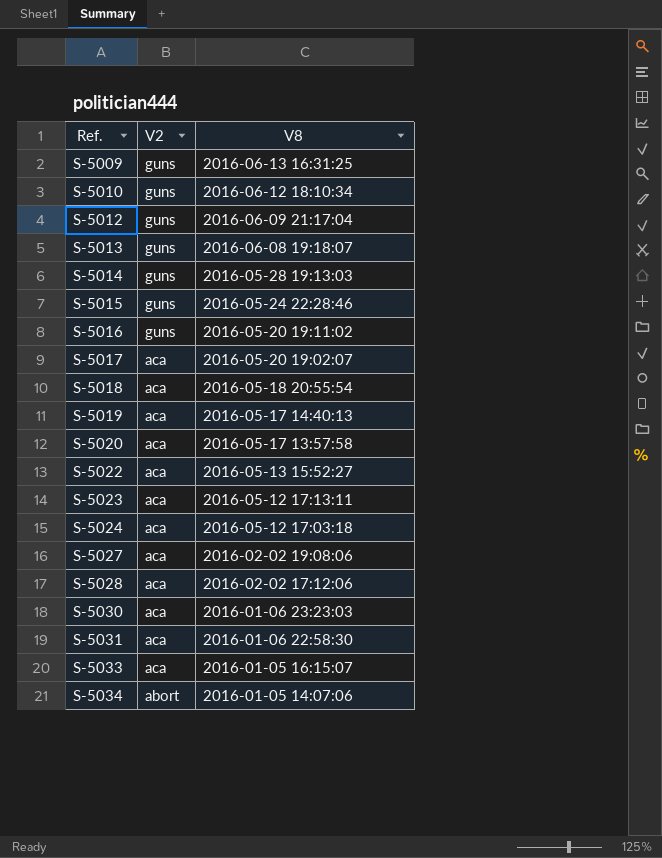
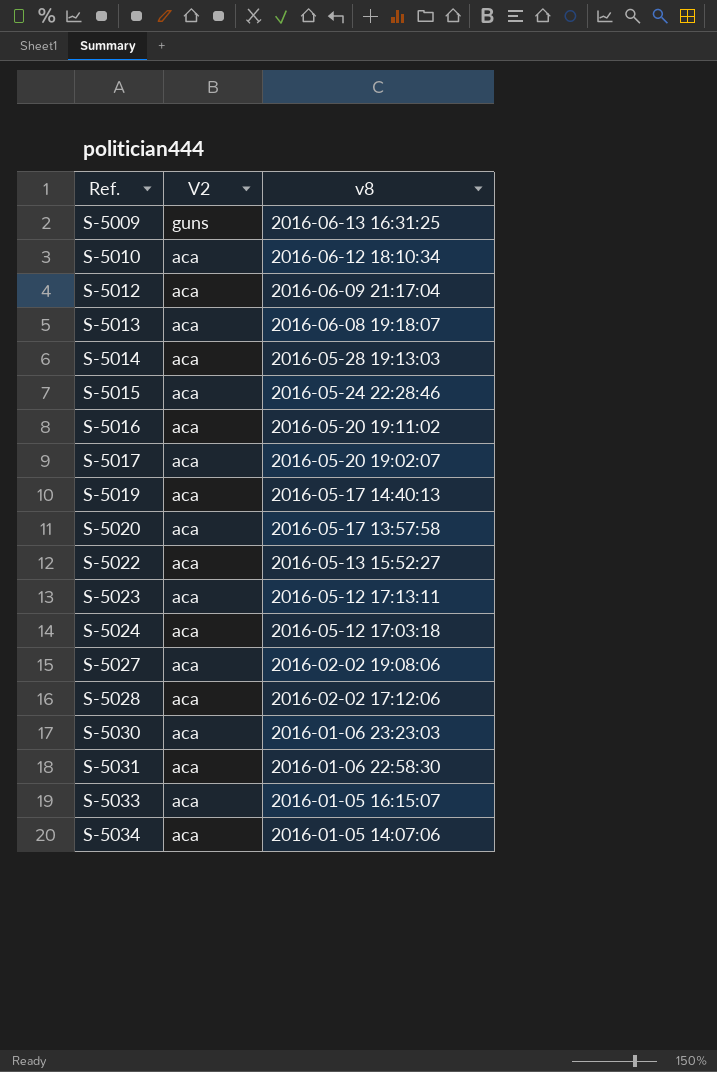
column name: V8 -> v8
row S-5018: aca | 2016-05-18 20:55:54 -> none
S-5010 | V2: guns -> aca
S-5012 | V2: guns -> aca
S-5013 | V2: guns -> aca
S-5014 | V2: guns -> aca
S-5015 | V2: guns -> aca
S-5016 | V2: guns -> aca
S-5034 | V2: abort -> aca

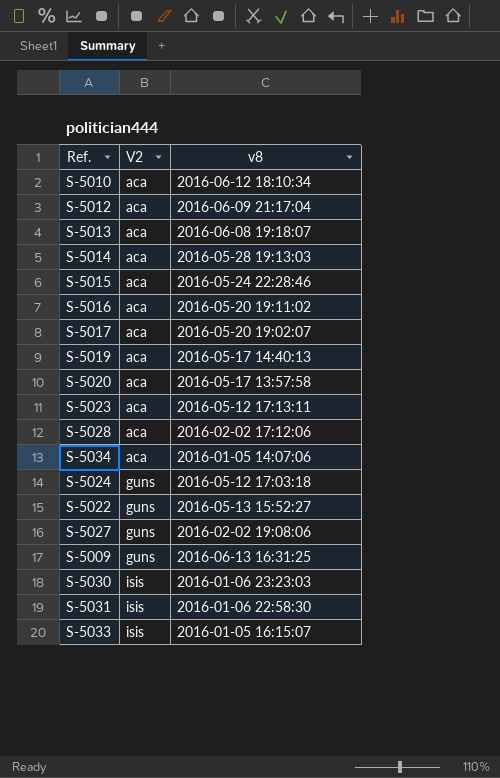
row order: Ref. ascending -> V2 ascending
S-5024 | V2: aca -> guns
S-5022 | V2: aca -> guns
S-5027 | V2: aca -> guns
S-5030 | V2: aca -> isis
S-5031 | V2: aca -> isis
S-5033 | V2: aca -> isis

